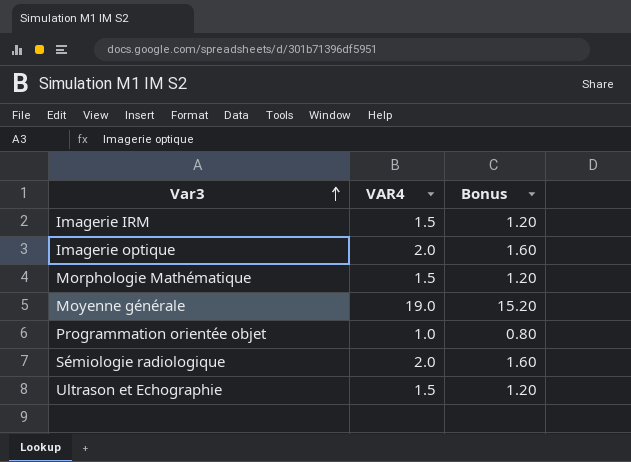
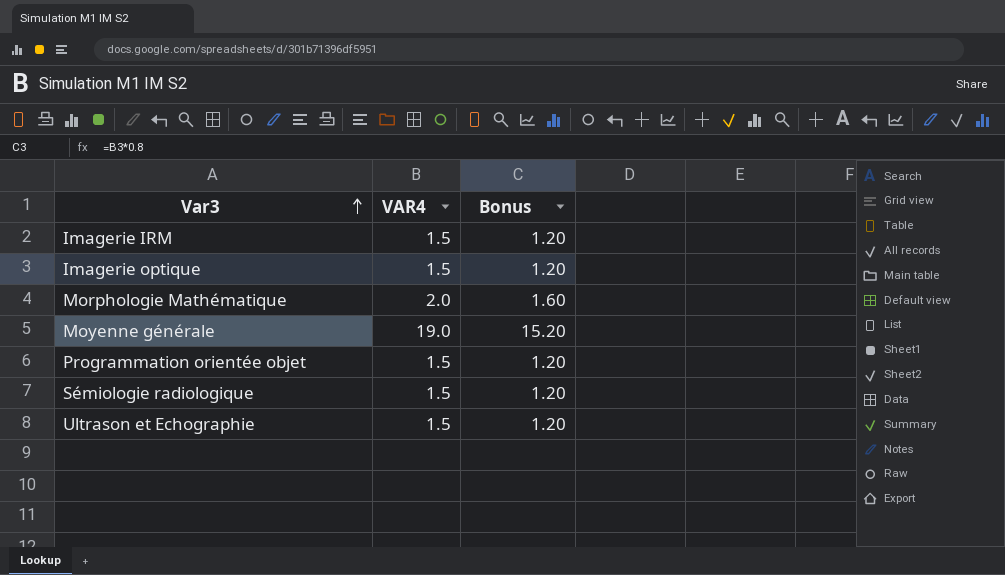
Imagerie optique | VAR4: 2.0 -> 1.5
Imagerie optique | Bonus: 1.60 -> 1.20
Morphologie Mathématique | VAR4: 1.5 -> 2.0
Morphologie Mathématique | Bonus: 1.20 -> 1.60
Programmation orientée objet | VAR4: 1.0 -> 1.5
Programmation orientée objet | Bonus: 0.80 -> 1.20
Sémiologie radiologique | VAR4: 2.0 -> 1.5
Sémiologie radiologique | Bonus: 1.60 -> 1.20

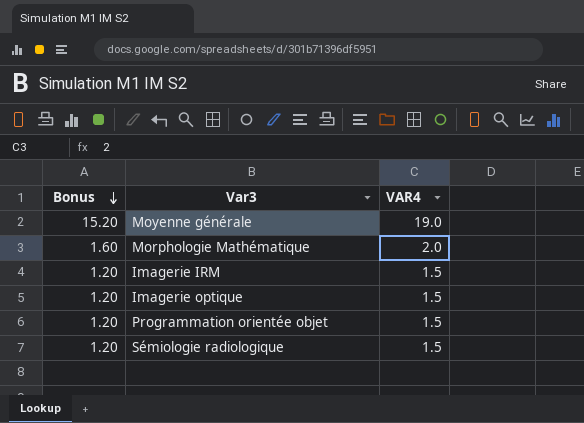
row order: Var3 ascending -> Bonus descending
column Bonus | position: 3 -> 1
row Ultrason et Echographie: 1.5 | 1.20 -> none

